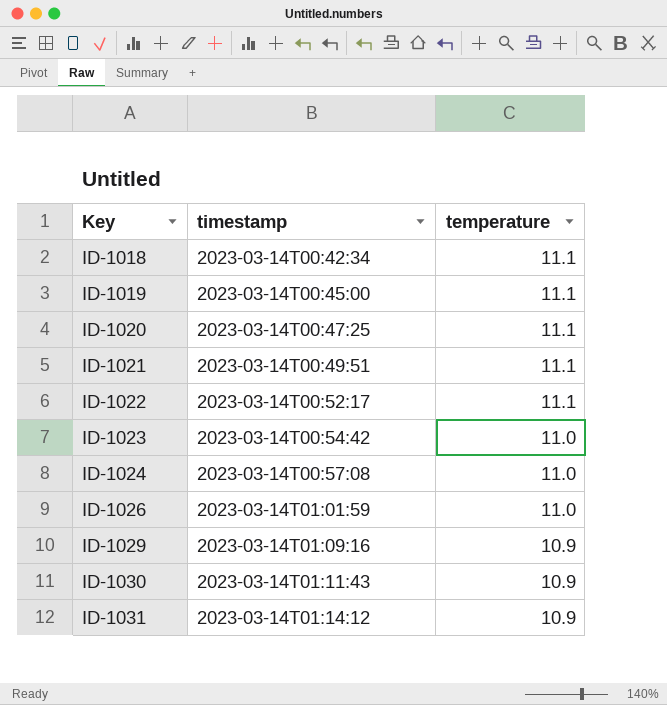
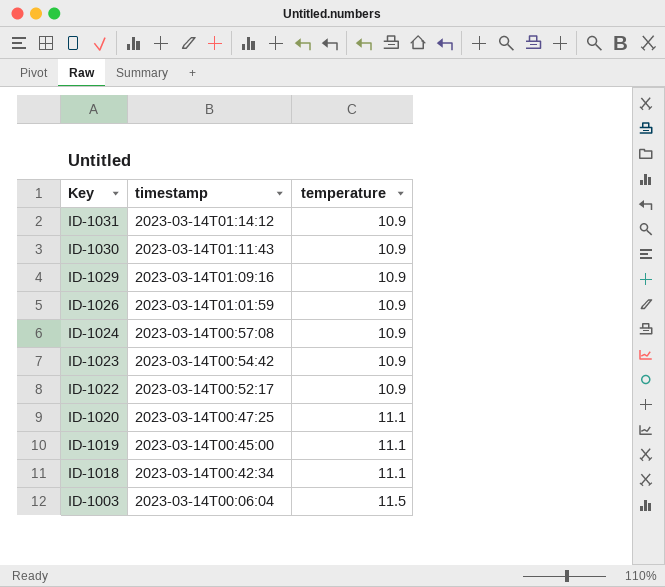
row order: Key ascending -> Key descending
row ID-1021: 2023-03-14T00:49:51 | 11.1 -> none
ID-1026 | temperature: 11.0 -> 10.9
ID-1024 | temperature: 11.0 -> 10.9
ID-1023 | temperature: 11.0 -> 10.9
ID-1022 | temperature: 11.1 -> 10.9
row ID-1003: none -> 2023-03-14T00:06:04 | 11.5

